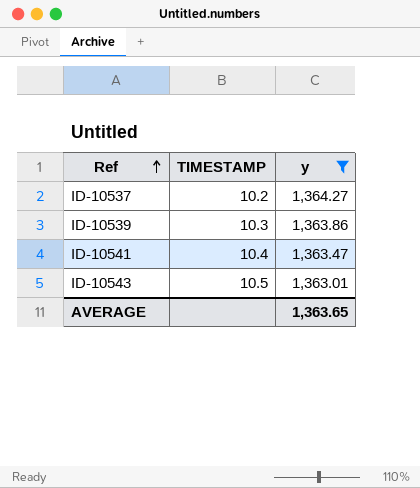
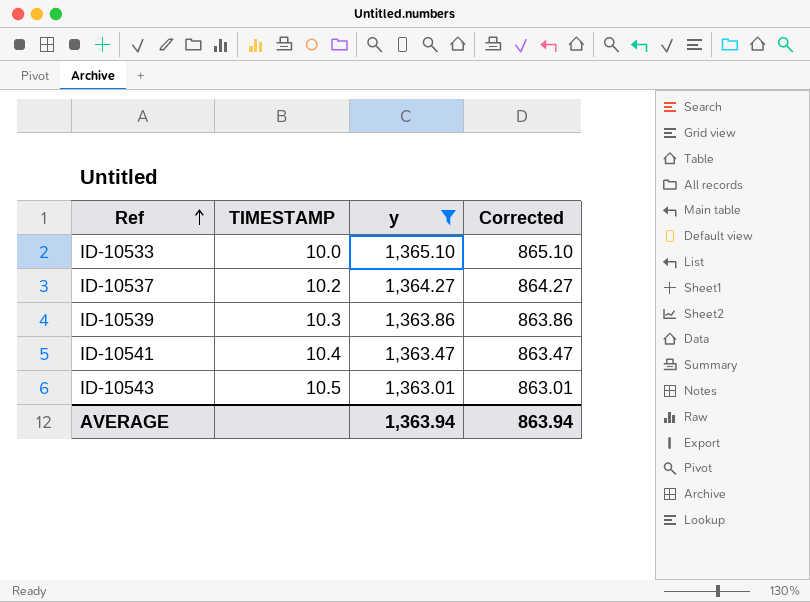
column Corrected | formula: none -> [y] - 500
row ID-10533: none -> 10.0 | 1,365.10 | 865.10
AVERAGE | y: 1,363.65 -> 1,363.94

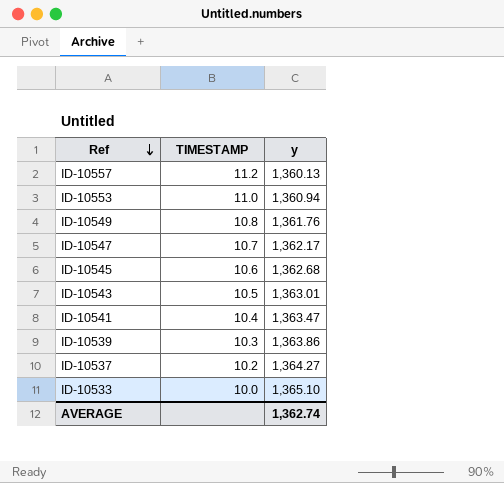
filter: y >= 1,363.01 -> none
row order: Ref ascending -> Ref descending
column Corrected | formula: [y] - 500 -> none
AVERAGE | y: 1,363.94 -> 1,362.74

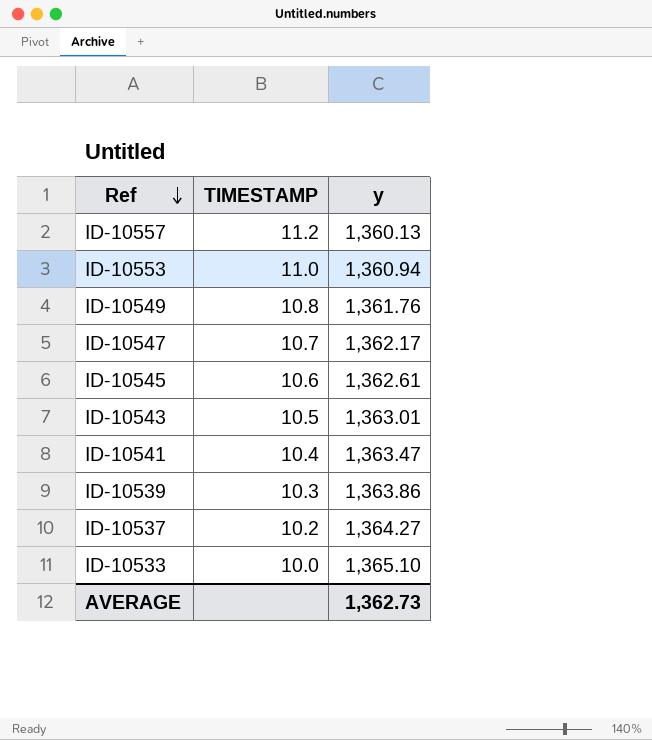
ID-10545 | y: 1,362.68 -> 1,362.61
AVERAGE | y: 1,362.74 -> 1,362.73

